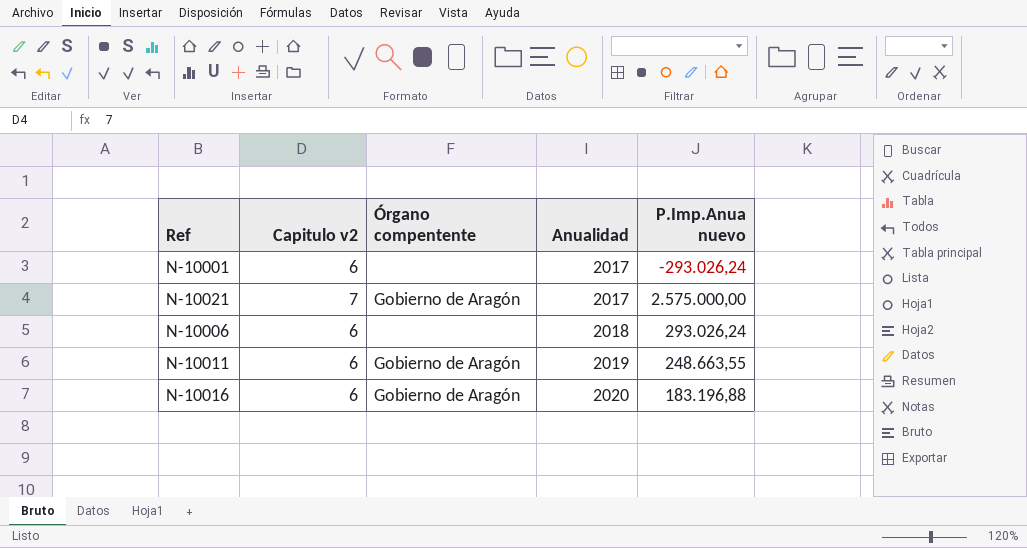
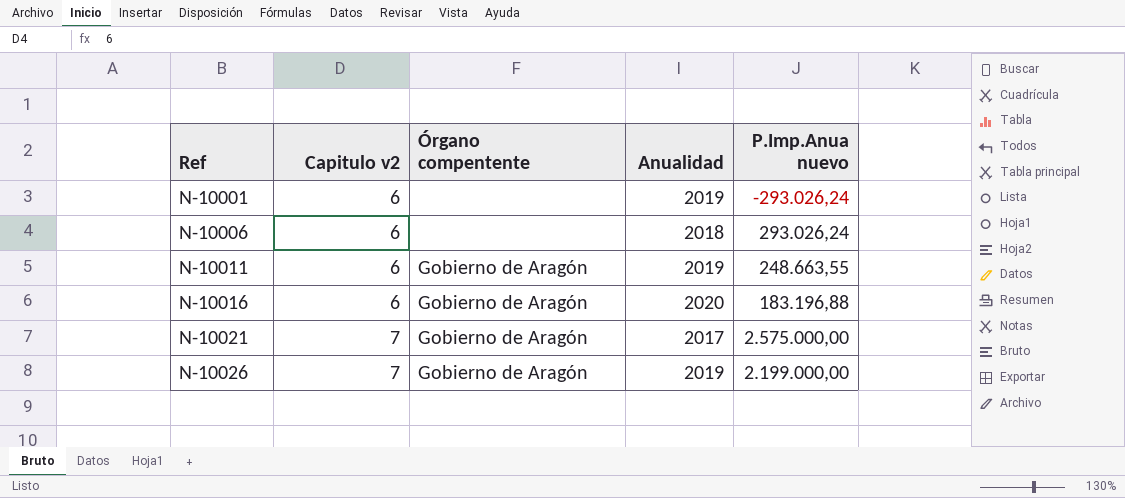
row order: Anualidad ascending -> Ref ascending
N-10001 | Anualidad: 2017 -> 2019
row N-10026: none -> 7 | Gobierno de Aragón | 2019 | 2.199.000,00

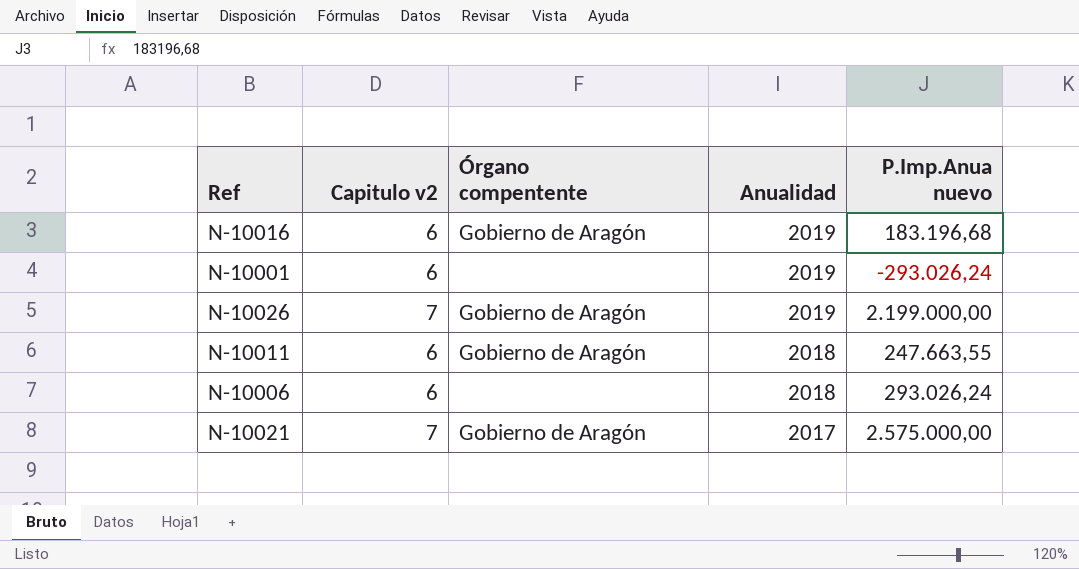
row order: Ref ascending -> Anualidad descending
N-10016 | Anualidad: 2020 -> 2019
N-10016 | P.Imp.Anua nuevo: 183.196,88 -> 183.196,68
N-10011 | Anualidad: 2019 -> 2018
N-10011 | P.Imp.Anua nuevo: 248.663,55 -> 247.663,55

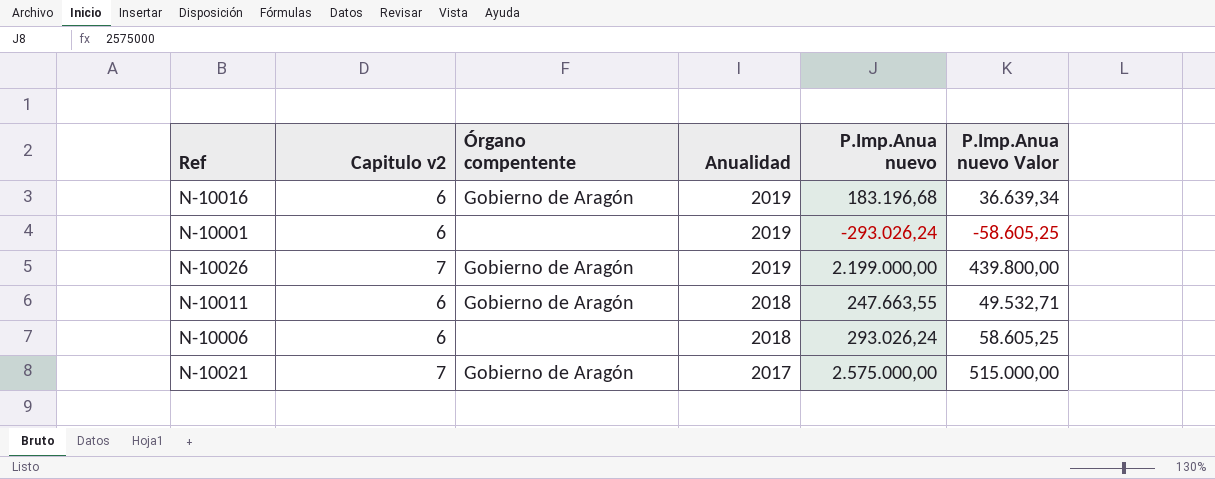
column P.Imp.Anua nuevo Valor | formula: none -> [P.Imp.Anua nuevo] * 0,2

